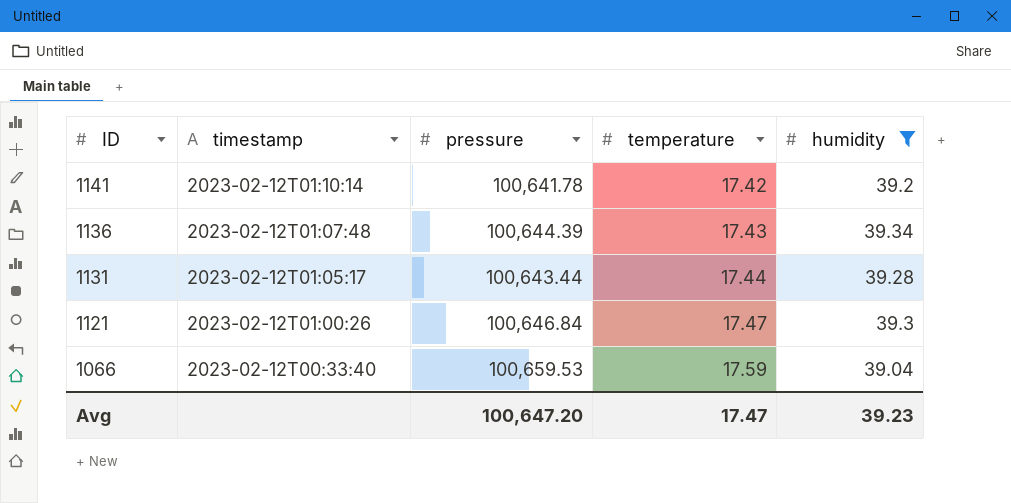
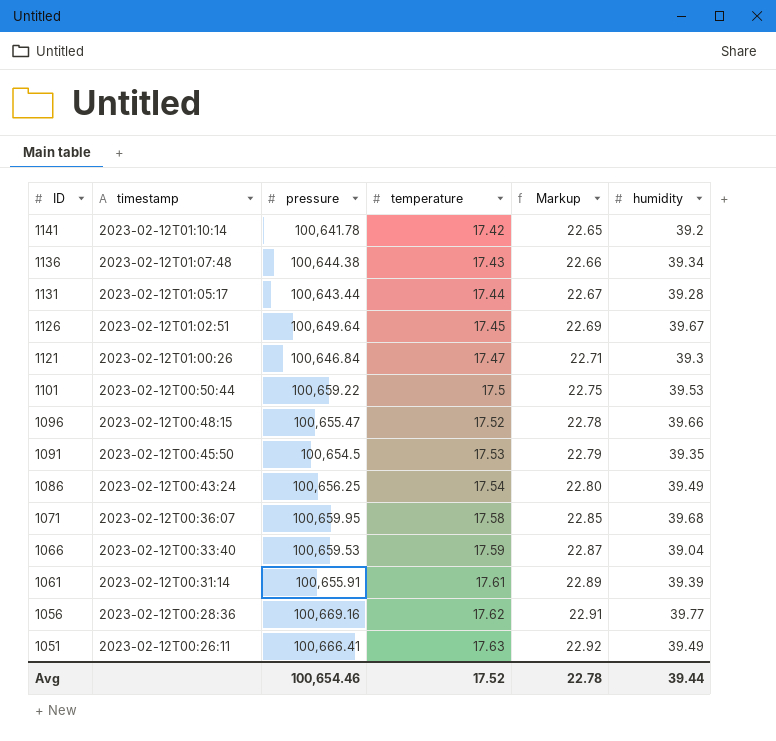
filter: humidity <= 39.34 -> none
column Markup | formula: none -> [temperature] * 1.3
1136 | pressure: 100,644.39 -> 100,644.38
Avg | pressure: 100,647.20 -> 100,654.46
Avg | temperature: 17.47 -> 17.52
Avg | humidity: 39.23 -> 39.44

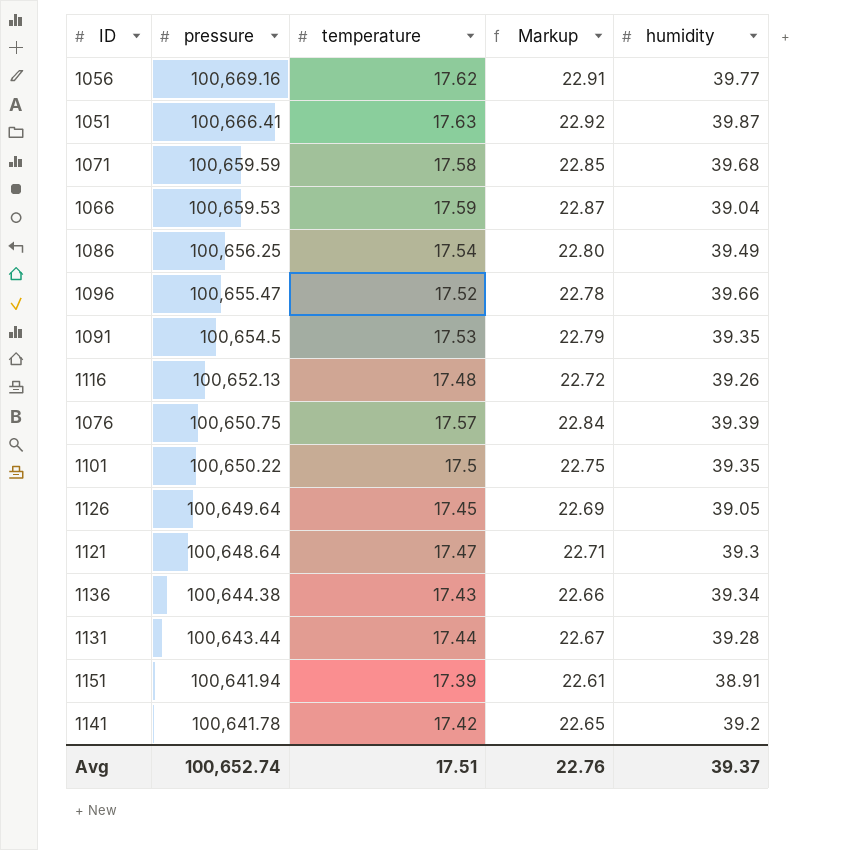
row order: ID descending -> pressure descending
column timestamp | position: 2 -> none
row 1061: 2023-02-12T00:31:14 | 100,655.91 | 17.61 | 22.89 | 39.39 -> none
1051 | humidity: 39.49 -> 39.87
1071 | pressure: 100,659.95 -> 100,659.59
row 1116: none -> 100,652.13 | 17.48 | 22.72 | 39.26
row 1076: none -> 100,650.75 | 17.57 | 22.84 | 39.39
1101 | pressure: 100,659.22 -> 100,650.22
1101 | humidity: 39.53 -> 39.35
1126 | humidity: 39.67 -> 39.05
1121 | pressure: 100,646.84 -> 100,648.64
row 1151: none -> 100,641.94 | 17.39 | 22.61 | 38.91
Avg | pressure: 100,654.46 -> 100,652.74
Avg | temperature: 17.52 -> 17.51
Avg | Markup: 22.78 -> 22.76
Avg | humidity: 39.44 -> 39.37

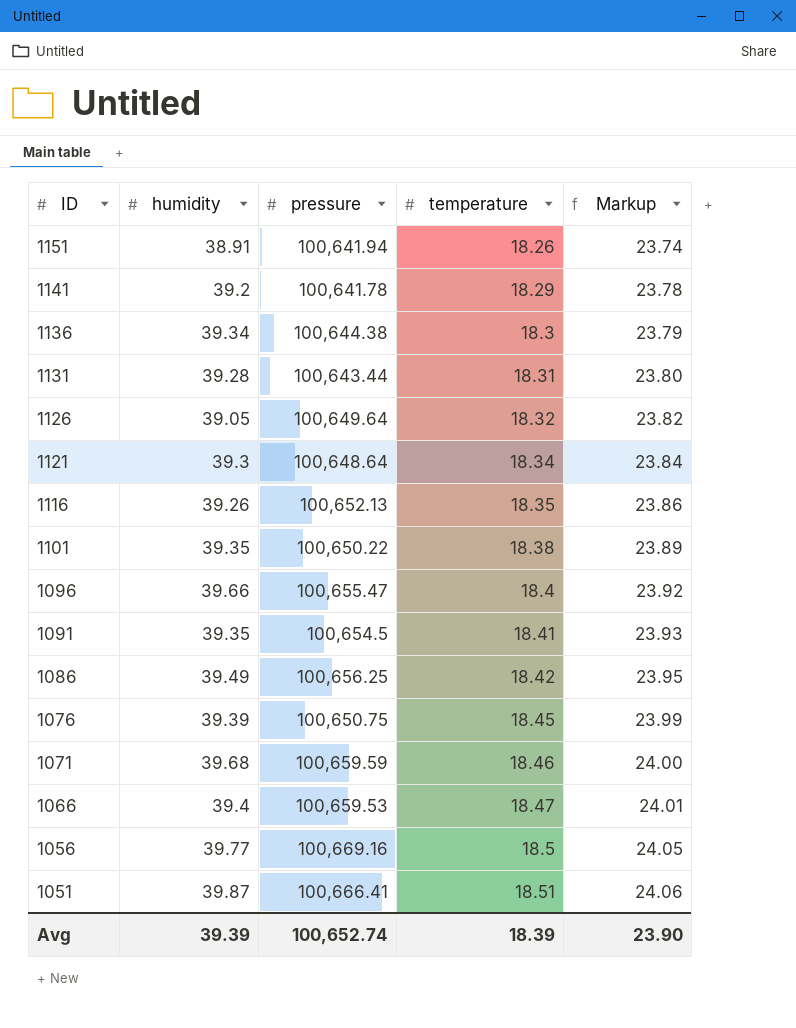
row order: pressure descending -> ID descending
column humidity | position: 5 -> 2
1151 | temperature: 17.39 -> 18.26
1151 | Markup: 22.61 -> 23.74
1141 | temperature: 17.42 -> 18.29
1141 | Markup: 22.65 -> 23.78
1136 | temperature: 17.43 -> 18.3
1136 | Markup: 22.66 -> 23.79
1131 | temperature: 17.44 -> 18.31
1131 | Markup: 22.67 -> 23.80
1126 | temperature: 17.45 -> 18.32
1126 | Markup: 22.69 -> 23.82
1121 | temperature: 17.47 -> 18.34
1121 | Markup: 22.71 -> 23.84
1116 | temperature: 17.48 -> 18.35
1116 | Markup: 22.72 -> 23.86
1101 | temperature: 17.5 -> 18.38
1101 | Markup: 22.75 -> 23.89
1096 | temperature: 17.52 -> 18.4
1096 | Markup: 22.78 -> 23.92
1091 | temperature: 17.53 -> 18.41
1091 | Markup: 22.79 -> 23.93
1086 | temperature: 17.54 -> 18.42
1086 | Markup: 22.80 -> 23.95
1076 | temperature: 17.57 -> 18.45
1076 | Markup: 22.84 -> 23.99
1071 | temperature: 17.58 -> 18.46
1071 | Markup: 22.85 -> 24.00
1066 | humidity: 39.04 -> 39.4
1066 | temperature: 17.59 -> 18.47
1066 | Markup: 22.87 -> 24.01
1056 | temperature: 17.62 -> 18.5
1056 | Markup: 22.91 -> 24.05
1051 | temperature: 17.63 -> 18.51
1051 | Markup: 22.92 -> 24.06
Avg | humidity: 39.37 -> 39.39
Avg | temperature: 17.51 -> 18.39
Avg | Markup: 22.76 -> 23.90

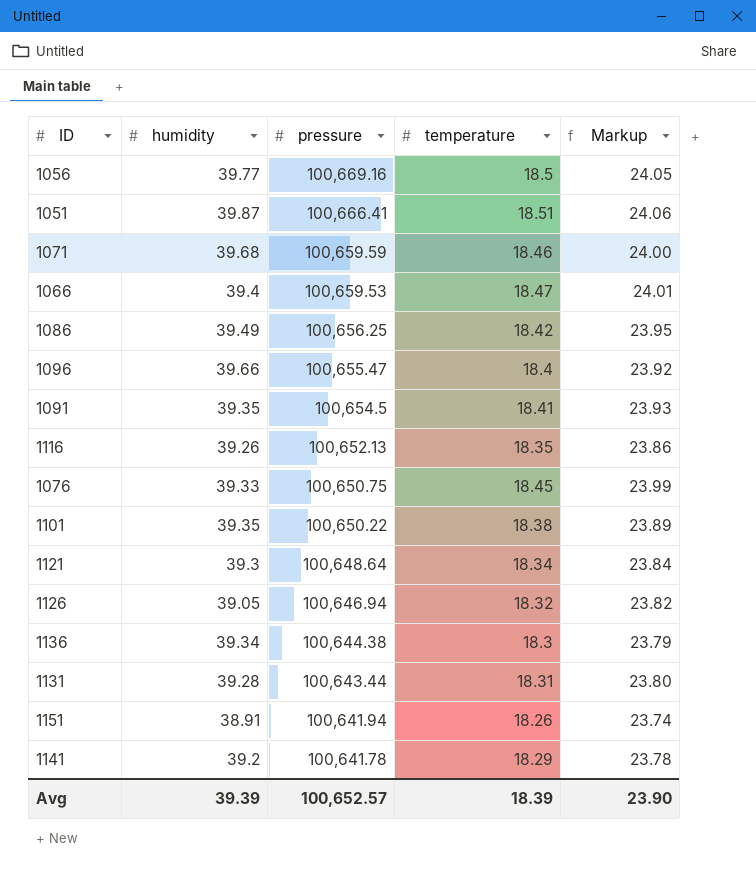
row order: ID descending -> pressure descending
1076 | humidity: 39.39 -> 39.33
1126 | pressure: 100,649.64 -> 100,646.94
Avg | pressure: 100,652.74 -> 100,652.57

